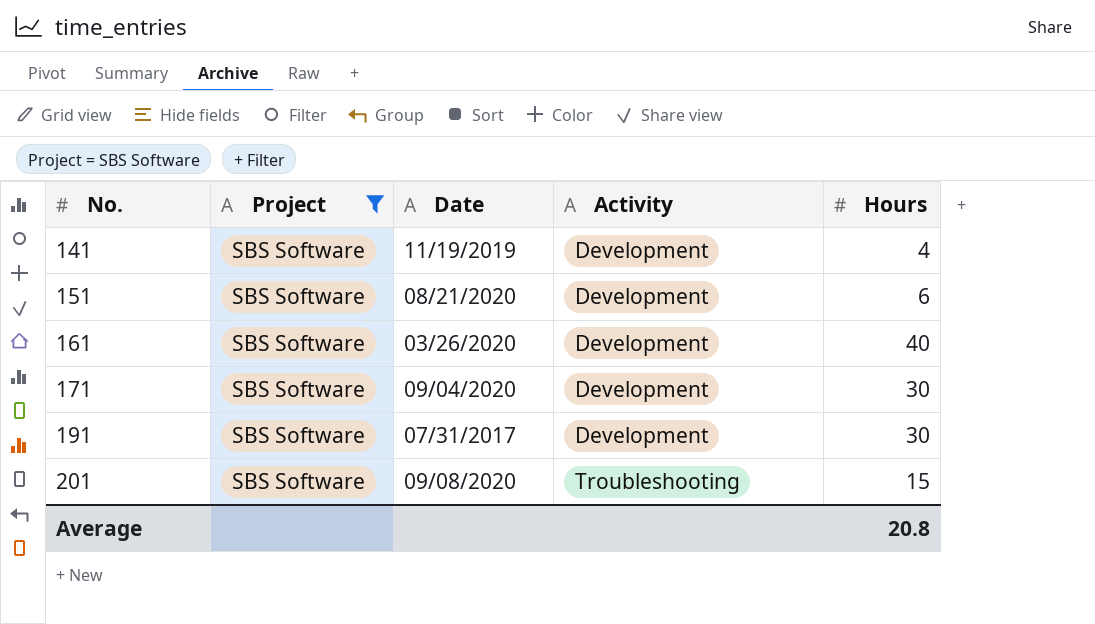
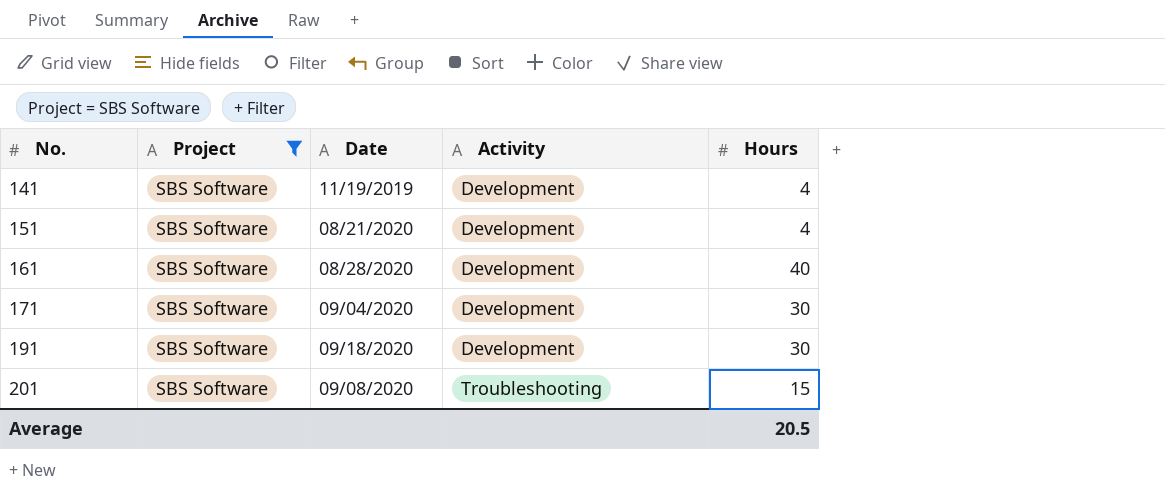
151 | Hours: 6 -> 4
161 | Date: 03/26/2020 -> 08/28/2020
191 | Date: 07/31/2017 -> 09/18/2020
Average | Hours: 20.8 -> 20.5

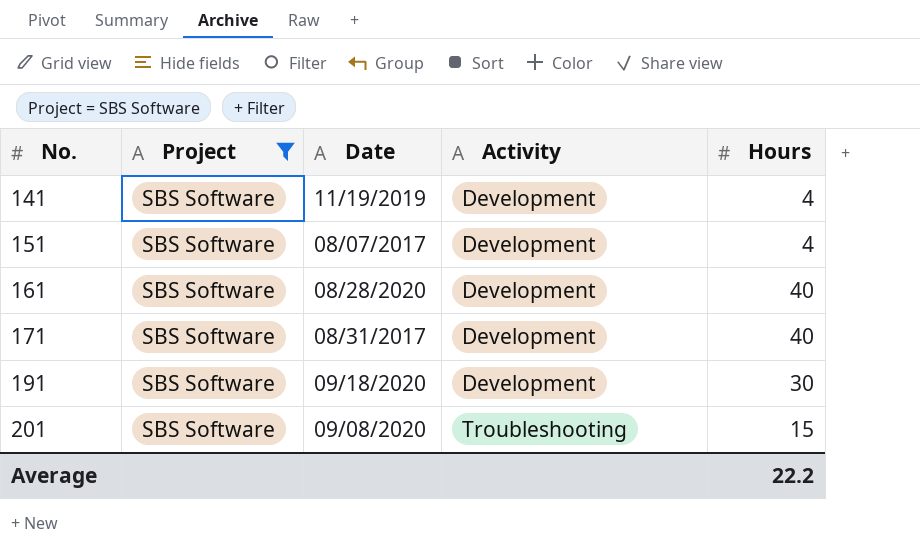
151 | Date: 08/21/2020 -> 08/07/2017
171 | Date: 09/04/2020 -> 08/31/2017
171 | Hours: 30 -> 40
Average | Hours: 20.5 -> 22.2

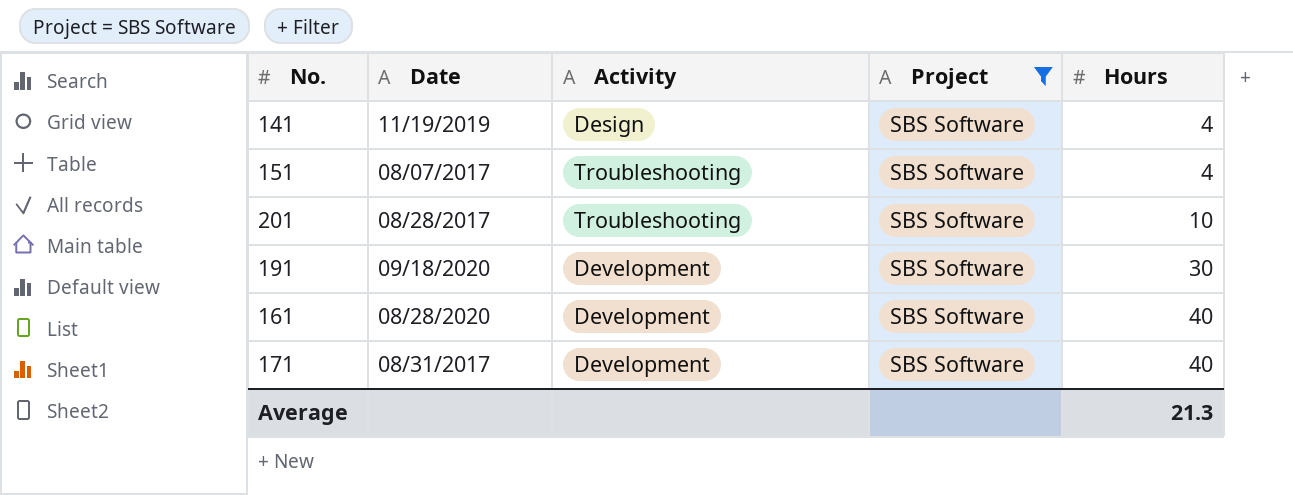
row order: No. ascending -> Hours ascending
column Project | position: 2 -> 4
141 | Activity: Development -> Design
151 | Activity: Development -> Troubleshooting
201 | Date: 09/08/2020 -> 08/28/2017
201 | Hours: 15 -> 10
Average | Hours: 22.2 -> 21.3

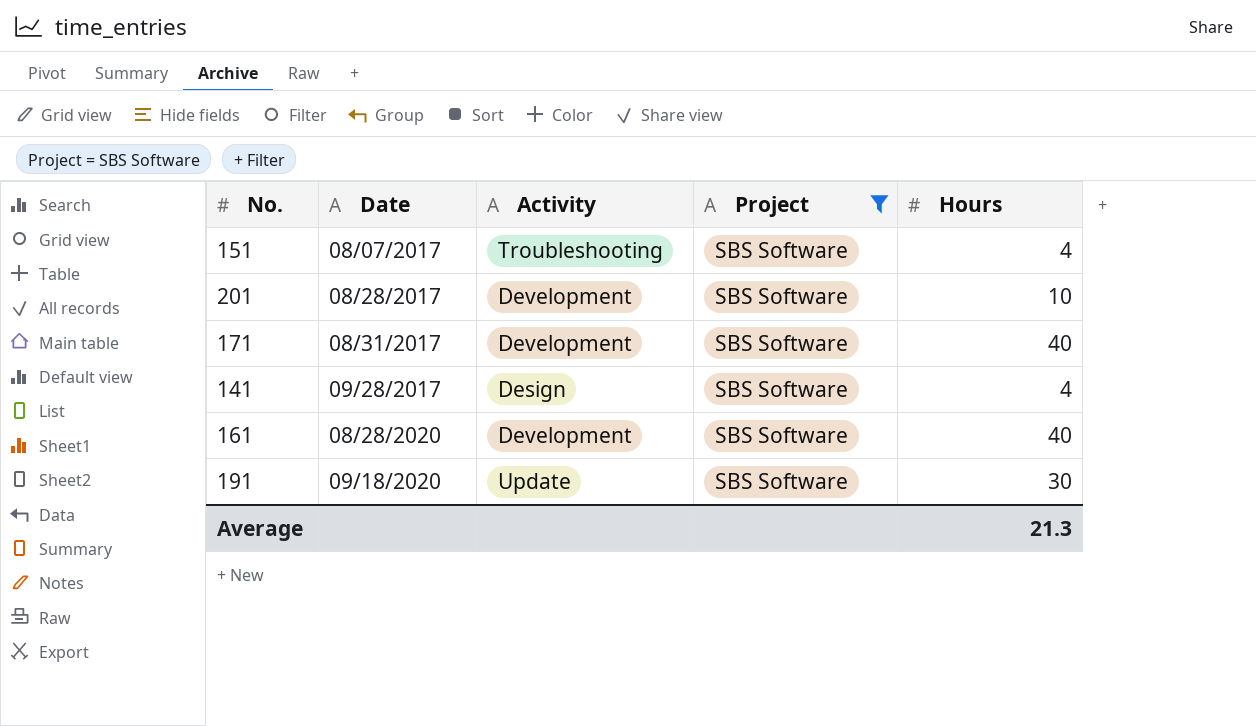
row order: Hours ascending -> Date ascending
201 | Activity: Troubleshooting -> Development
141 | Date: 11/19/2019 -> 09/28/2017
191 | Activity: Development -> Update

